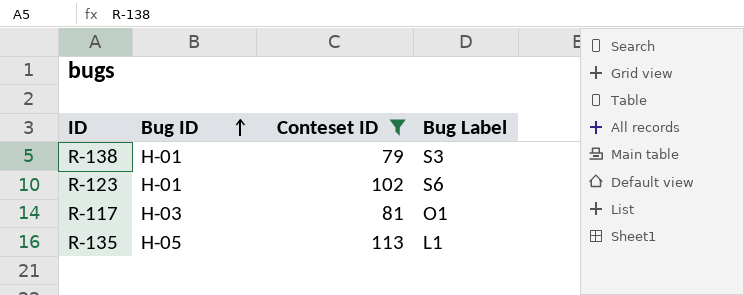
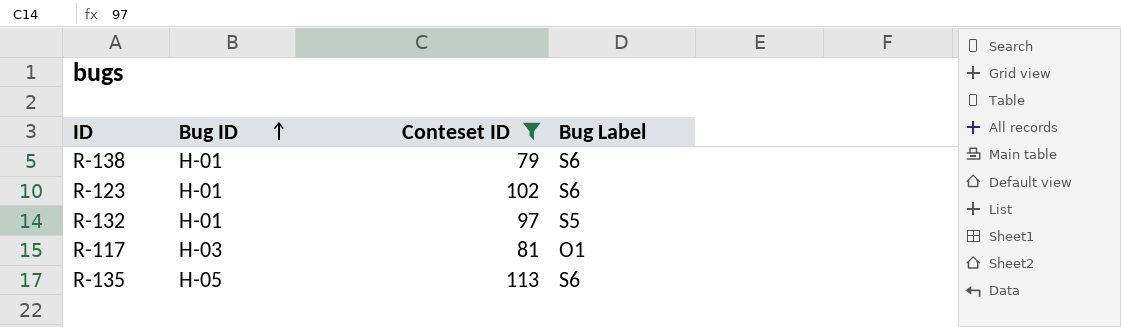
R-138 | Bug Label: S3 -> S6
row R-132: none -> H-01 | 97 | S5
R-135 | Bug Label: L1 -> S6

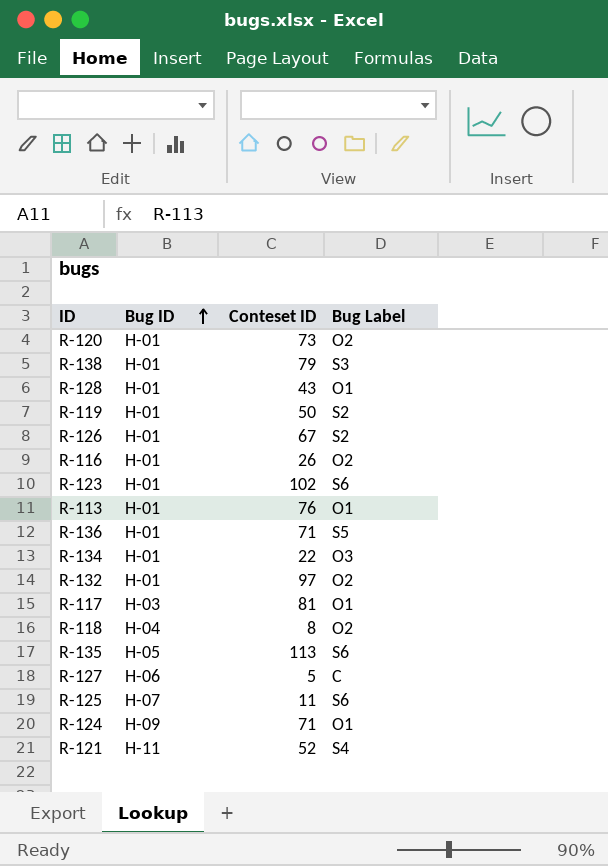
filter: Conteset ID >= 79 -> none
R-138 | Bug Label: S6 -> S3
R-132 | Bug Label: S5 -> O2

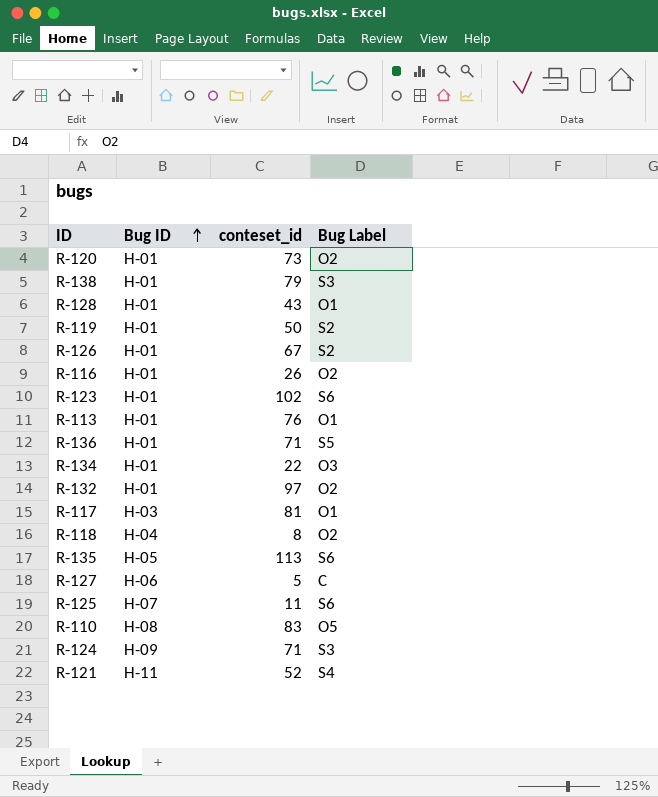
column name: Conteset ID -> conteset_id
row R-110: none -> H-08 | 83 | O5
R-124 | Bug Label: O1 -> S3

